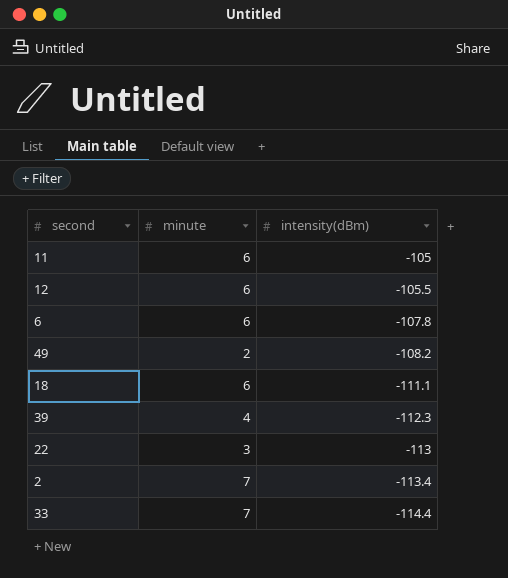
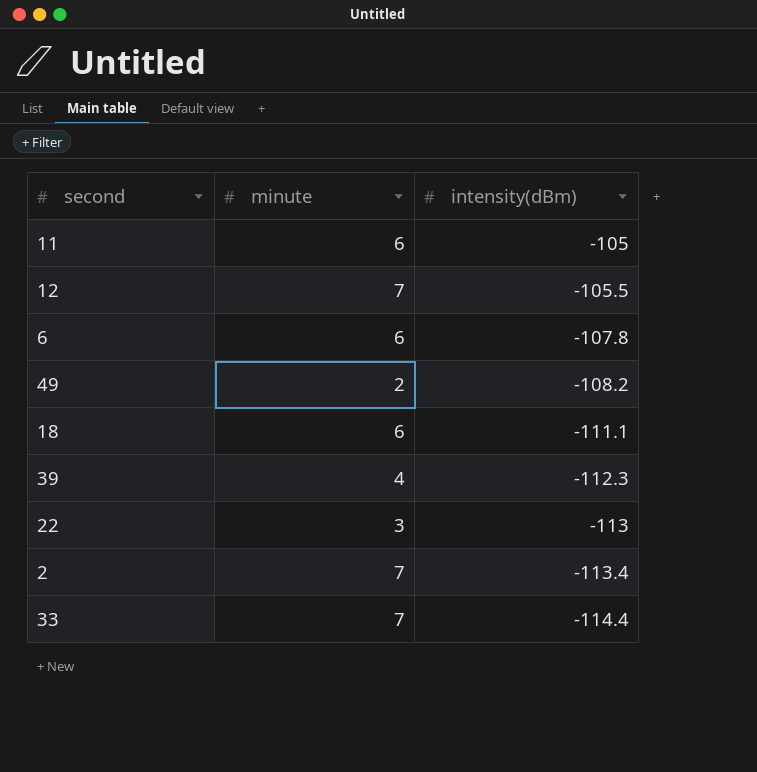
12 | minute: 6 -> 7

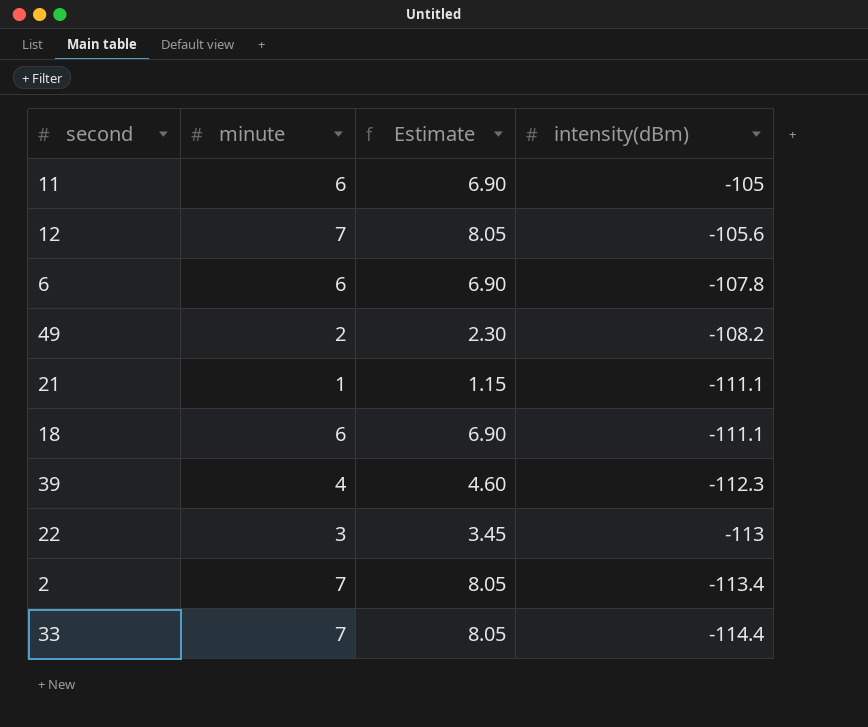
column Estimate | formula: none -> [minute] * 1.15
12 | intensity(dBm): -105.5 -> -105.6
row 21: none -> 1 | 1.15 | -111.1

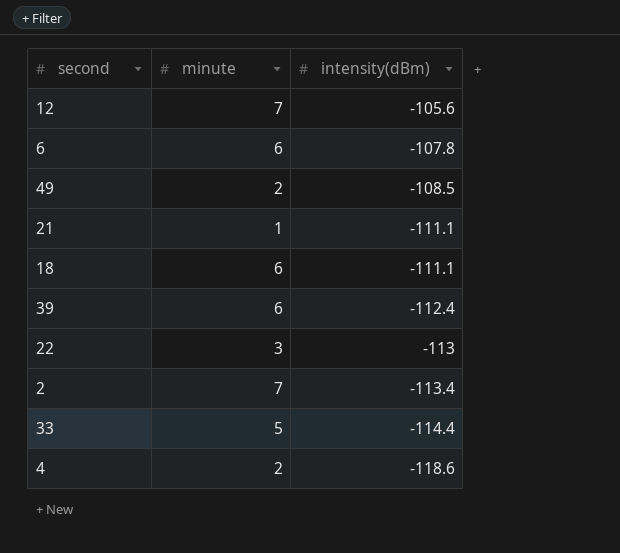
column Estimate | formula: [minute] * 1.15 -> none
row 11: 6 | 6.90 | -105 -> none
49 | intensity(dBm): -108.2 -> -108.5
39 | minute: 4 -> 6
39 | intensity(dBm): -112.3 -> -112.4
33 | minute: 7 -> 5
row 4: none -> 2 | -118.6

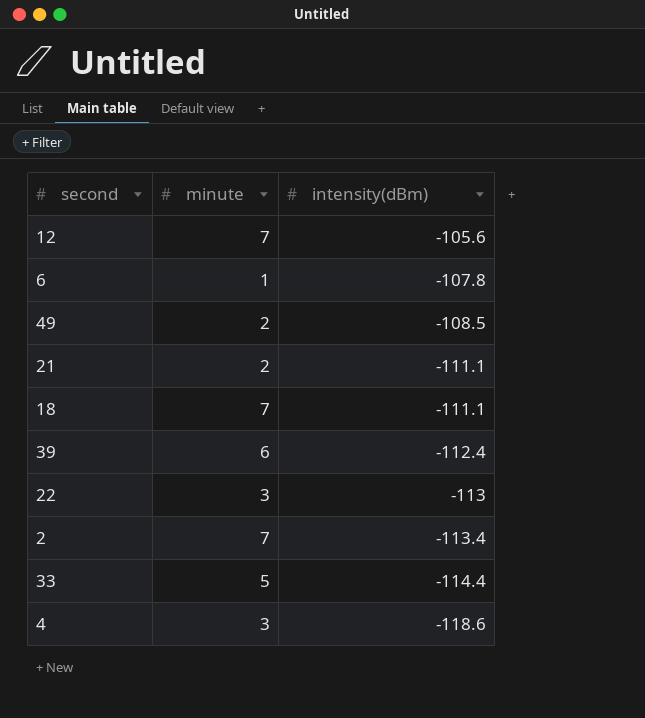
6 | minute: 6 -> 1
21 | minute: 1 -> 2
18 | minute: 6 -> 7
4 | minute: 2 -> 3

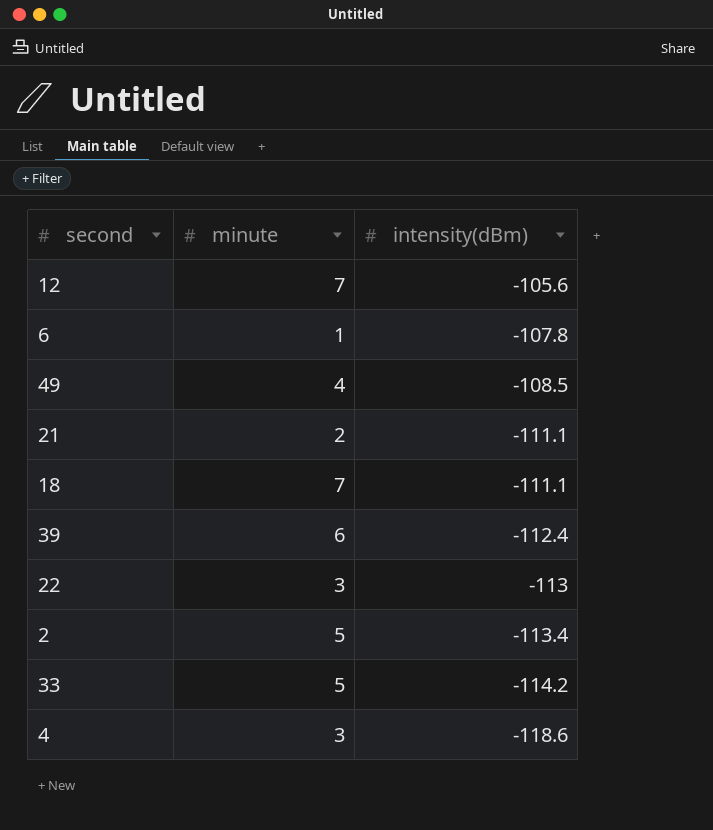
49 | minute: 2 -> 4
2 | minute: 7 -> 5
33 | intensity(dBm): -114.4 -> -114.2

